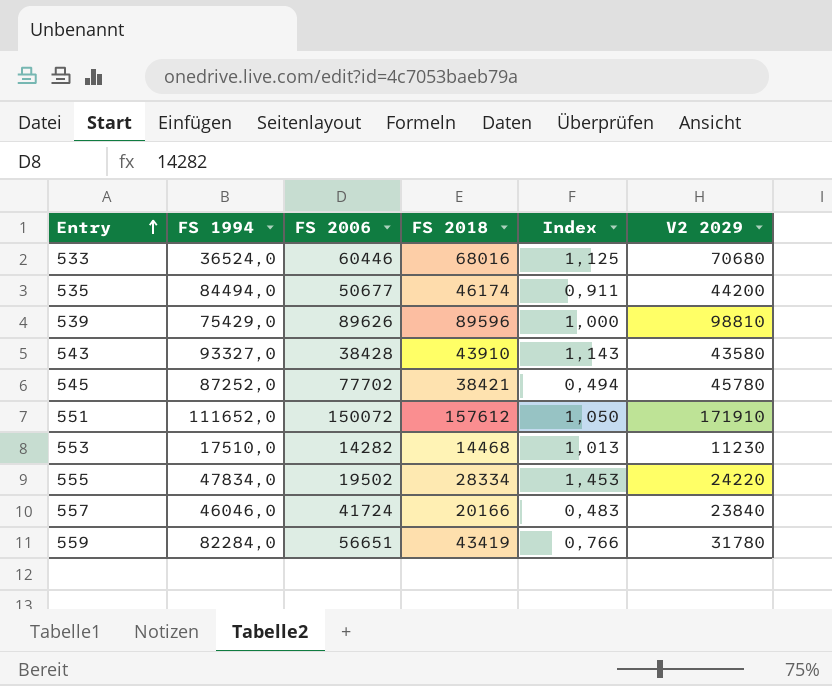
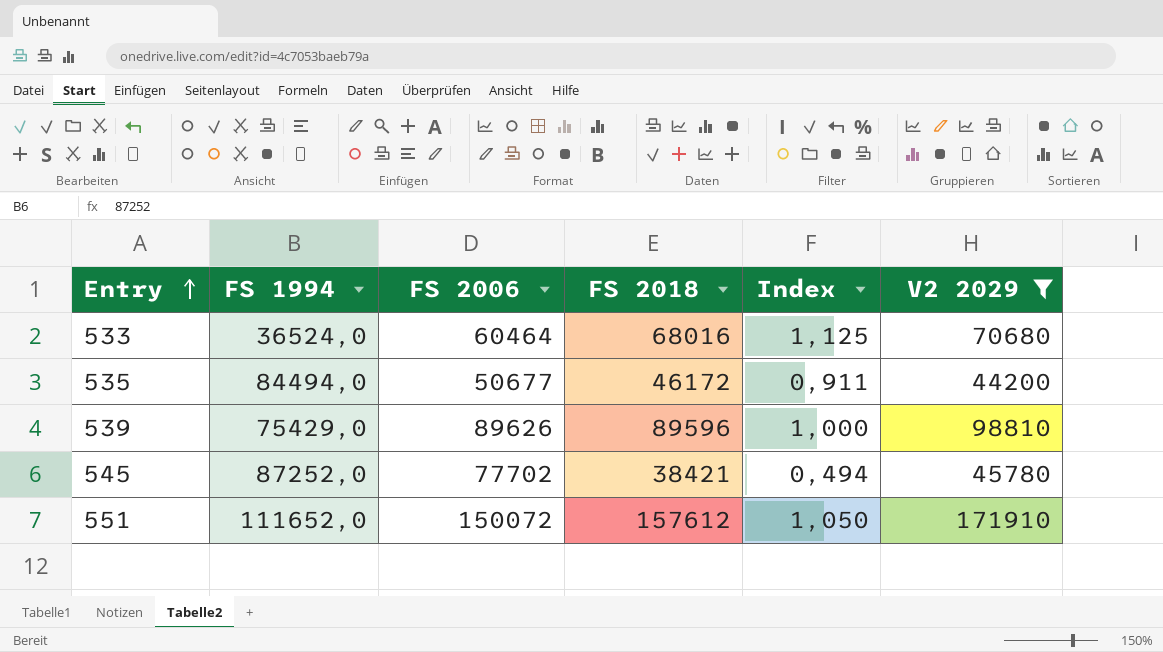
filter: none -> V2 2029 >= 44200
533 | FS 2006: 60446 -> 60464
535 | FS 2018: 46174 -> 46172

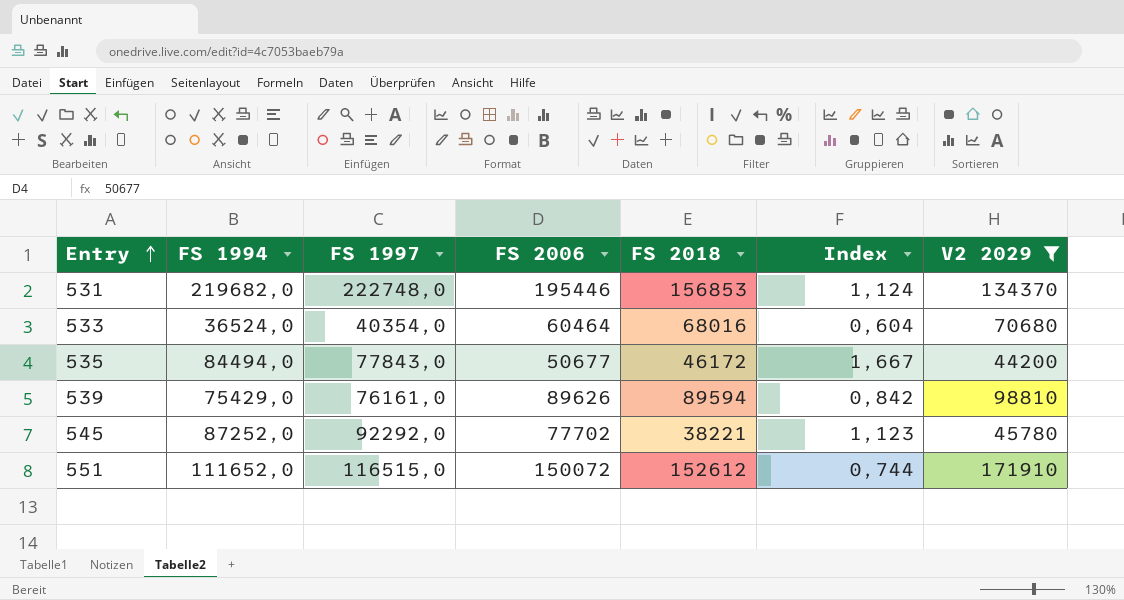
column FS 1997 | position: none -> 3
column Index | formula: [FS 2018] / [FS 2006] -> [FS 1994] / [FS 2006]
row 531: none -> 219682,0 | 222748,0 | 195446 | 156853 | 1,124 | 134370
539 | FS 2018: 89596 -> 89594
545 | FS 2018: 38421 -> 38221
551 | FS 2018: 157612 -> 152612

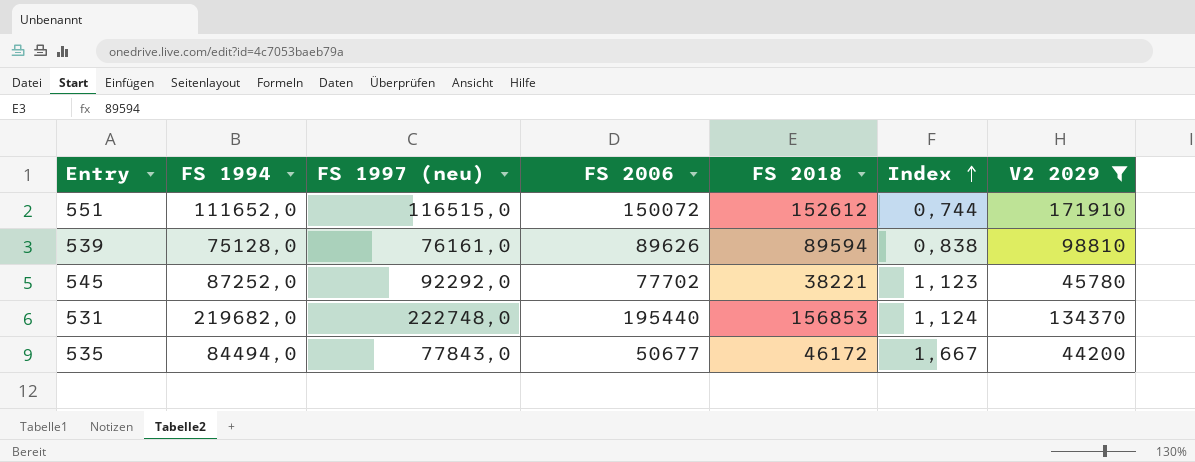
row order: Entry ascending -> Index ascending
column name: FS 1997 -> FS 1997 (neu)
row 533: 36524,0 | 40354,0 | 60464 | 68016 | 0,604 | 70680 -> none
539 | FS 1994: 75429,0 -> 75128,0
539 | Index: 0,842 -> 0,838
531 | FS 2006: 195446 -> 195440

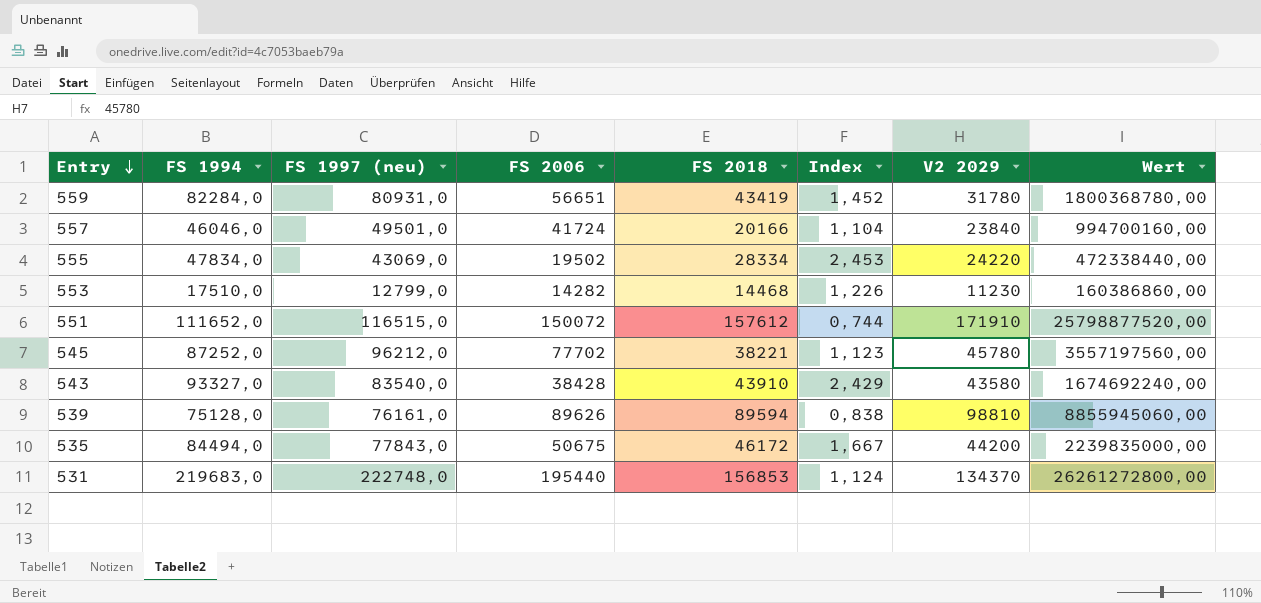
filter: V2 2029 >= 44200 -> none
row order: Index ascending -> Entry descending
column Wert | formula: none -> [FS 2006] * [V2 2029]
551 | FS 2018: 152612 -> 157612
545 | FS 1997 (neu): 92292,0 -> 96212,0
535 | FS 2006: 50677 -> 50675
531 | FS 1994: 219682,0 -> 219683,0

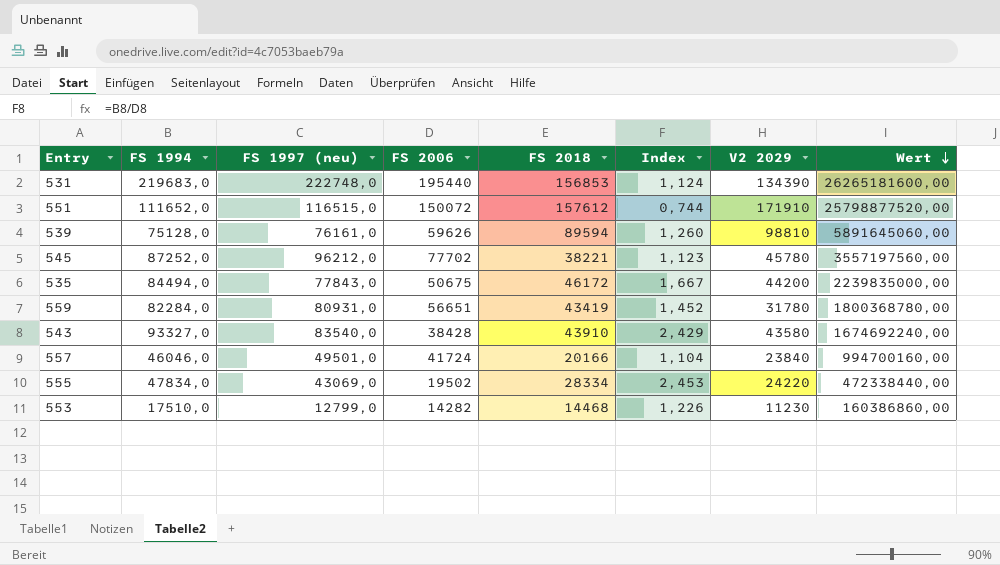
row order: Entry descending -> Wert descending
531 | V2 2029: 134370 -> 134390
531 | Wert: 26261272800,00 -> 26265181600,00
539 | FS 2006: 89626 -> 59626
539 | Index: 0,838 -> 1,260
539 | Wert: 8855945060,00 -> 5891645060,00

